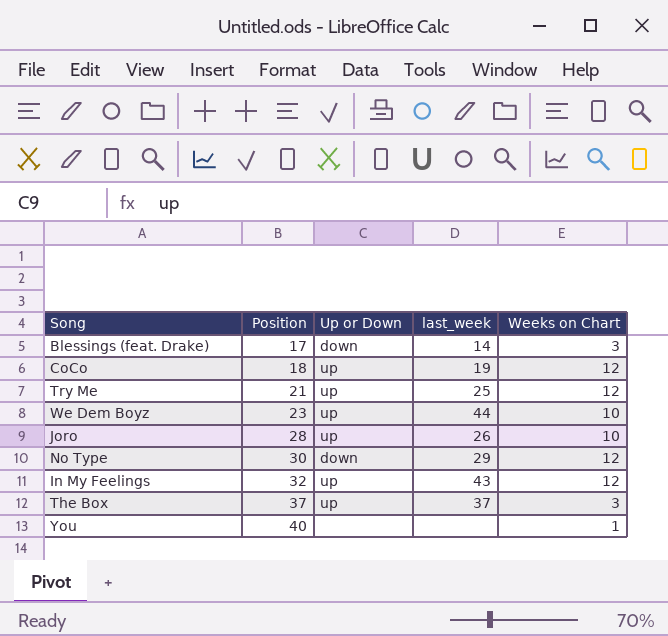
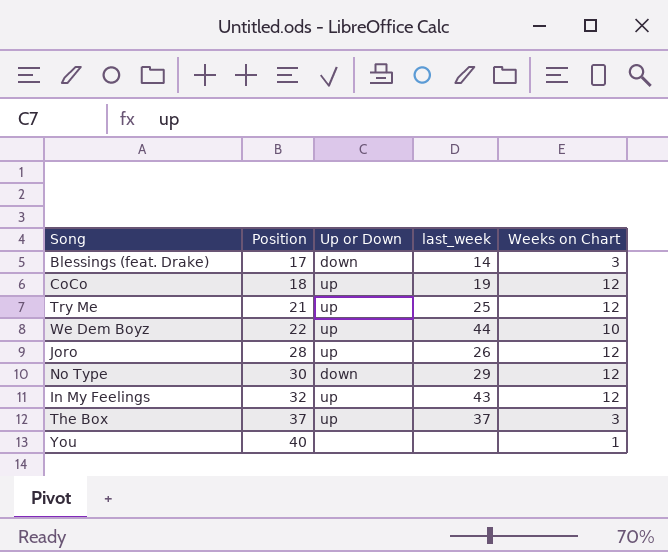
We Dem Boyz | Position: 23 -> 22
Joro | Weeks on Chart: 10 -> 12

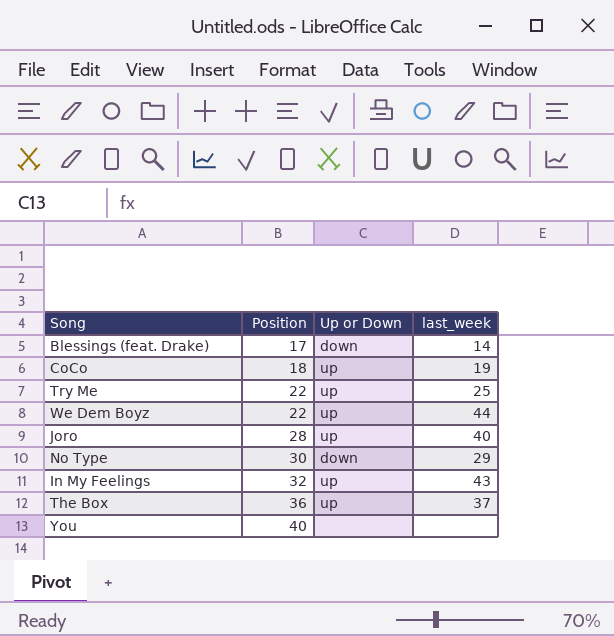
column Weeks on Chart | position: 5 -> none
Try Me | Position: 21 -> 22
Joro | last_week: 26 -> 40
The Box | Position: 37 -> 36

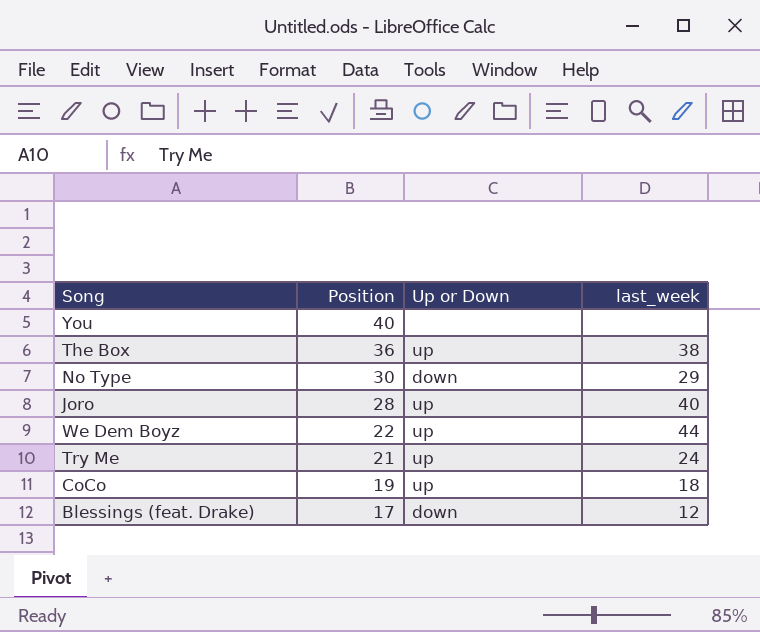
row order: Position ascending -> Position descending
row In My Feelings: 32 | up | 43 -> none
The Box | last_week: 37 -> 38
Try Me | Position: 22 -> 21
Try Me | last_week: 25 -> 24
CoCo | Position: 18 -> 19
CoCo | last_week: 19 -> 18
Blessings (feat. Drake) | last_week: 14 -> 12

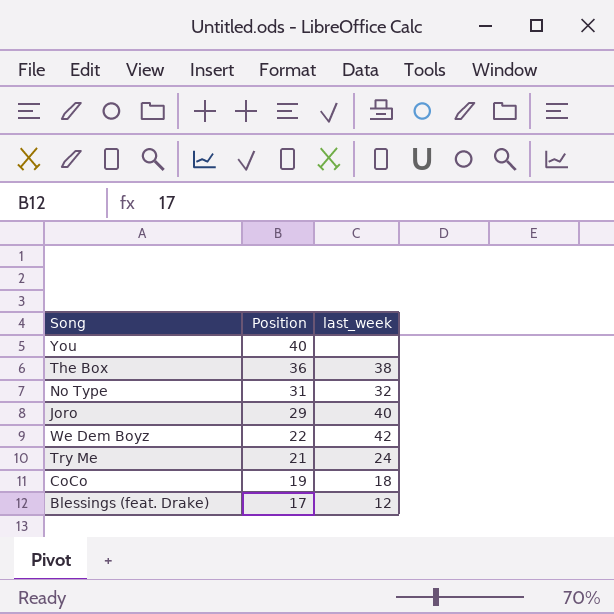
column Up or Down | position: 3 -> none
No Type | Position: 30 -> 31
No Type | last_week: 29 -> 32
Joro | Position: 28 -> 29
We Dem Boyz | last_week: 44 -> 42

